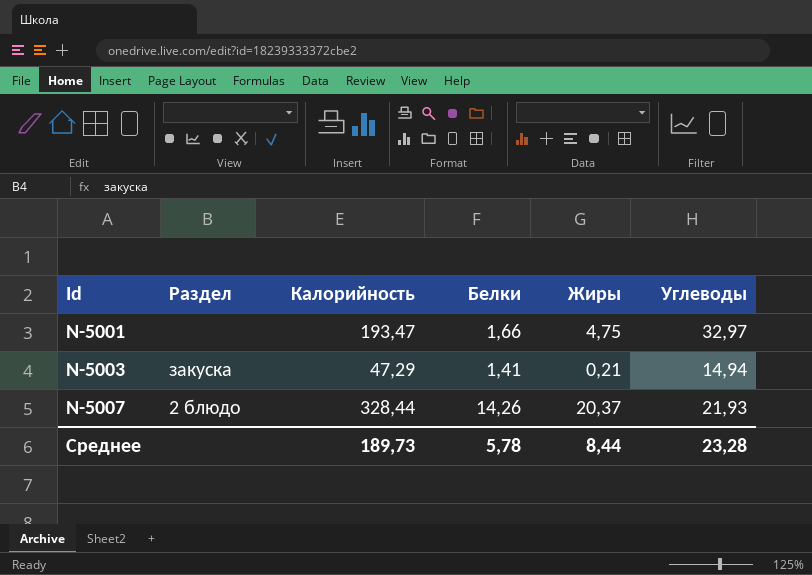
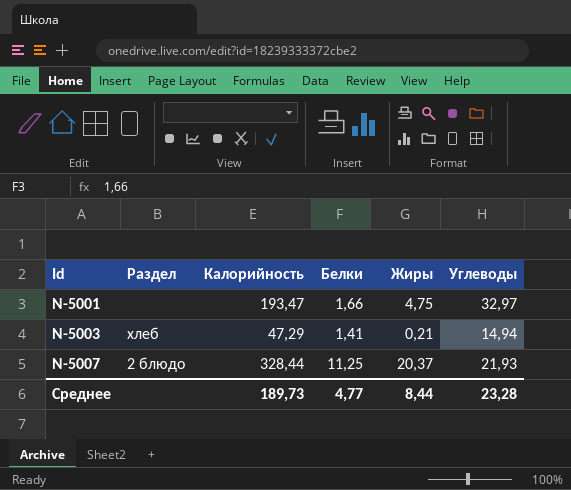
N-5003 | Раздел: закуска -> хлеб
N-5007 | Белки: 14,26 -> 11,25
Среднее | Белки: 5,78 -> 4,77

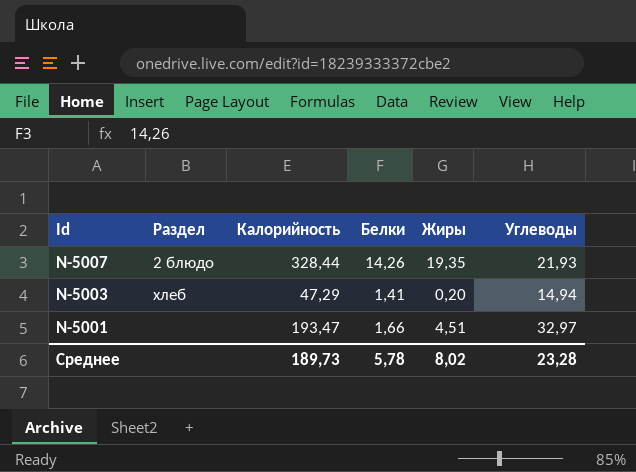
row order: Id ascending -> Id descending
N-5007 | Белки: 11,25 -> 14,26
N-5007 | Жиры: 20,37 -> 19,35
N-5003 | Жиры: 0,21 -> 0,20
N-5001 | Жиры: 4,75 -> 4,51
Среднее | Белки: 4,77 -> 5,78
Среднее | Жиры: 8,44 -> 8,02

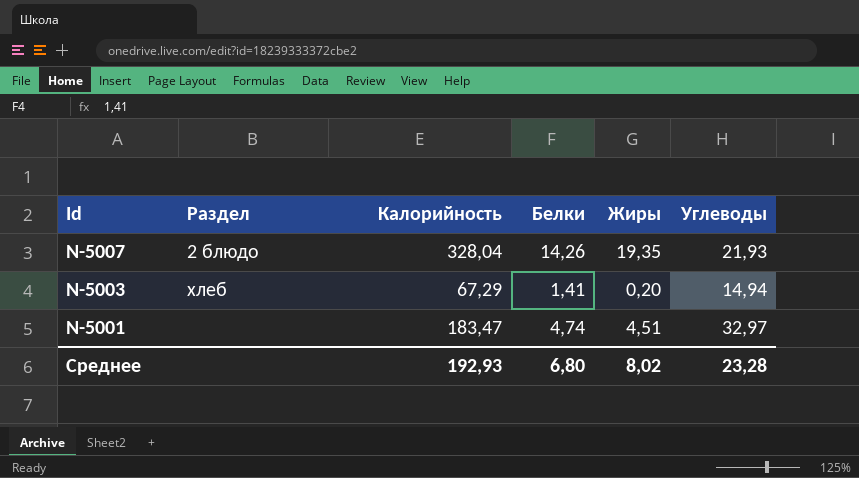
N-5007 | Калорийность: 328,44 -> 328,04
N-5003 | Калорийность: 47,29 -> 67,29
N-5001 | Калорийность: 193,47 -> 183,47
N-5001 | Белки: 1,66 -> 4,74
Среднее | Калорийность: 189,73 -> 192,93
Среднее | Белки: 5,78 -> 6,80

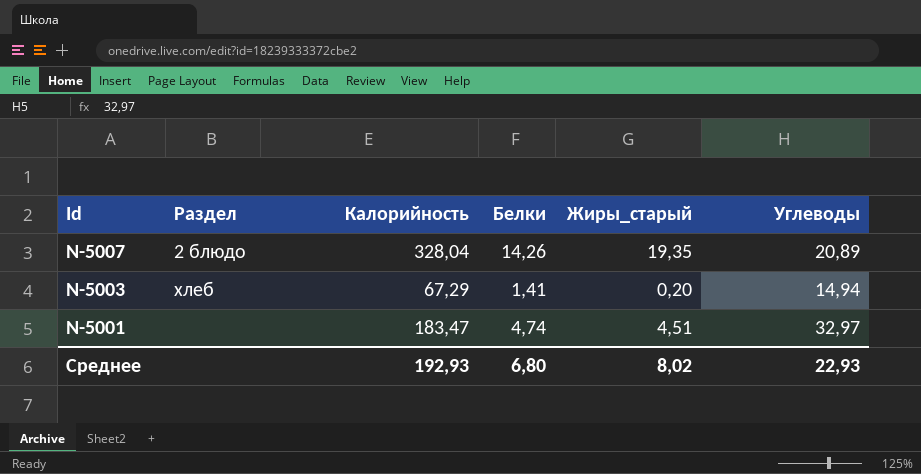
column name: Жиры -> Жиры_старый
N-5007 | Углеводы: 21,93 -> 20,89
Среднее | Углеводы: 23,28 -> 22,93

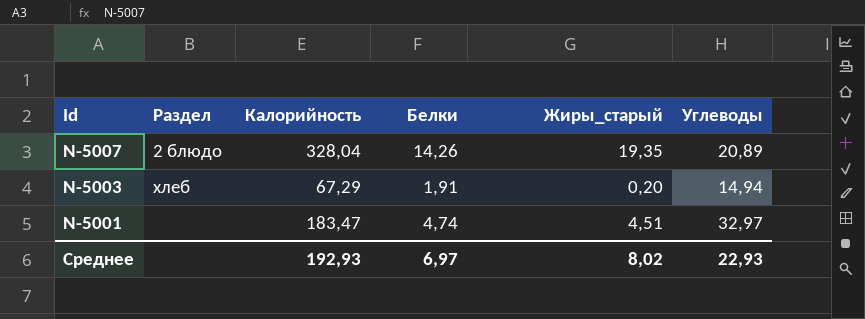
N-5003 | Белки: 1,41 -> 1,91
Среднее | Белки: 6,80 -> 6,97

